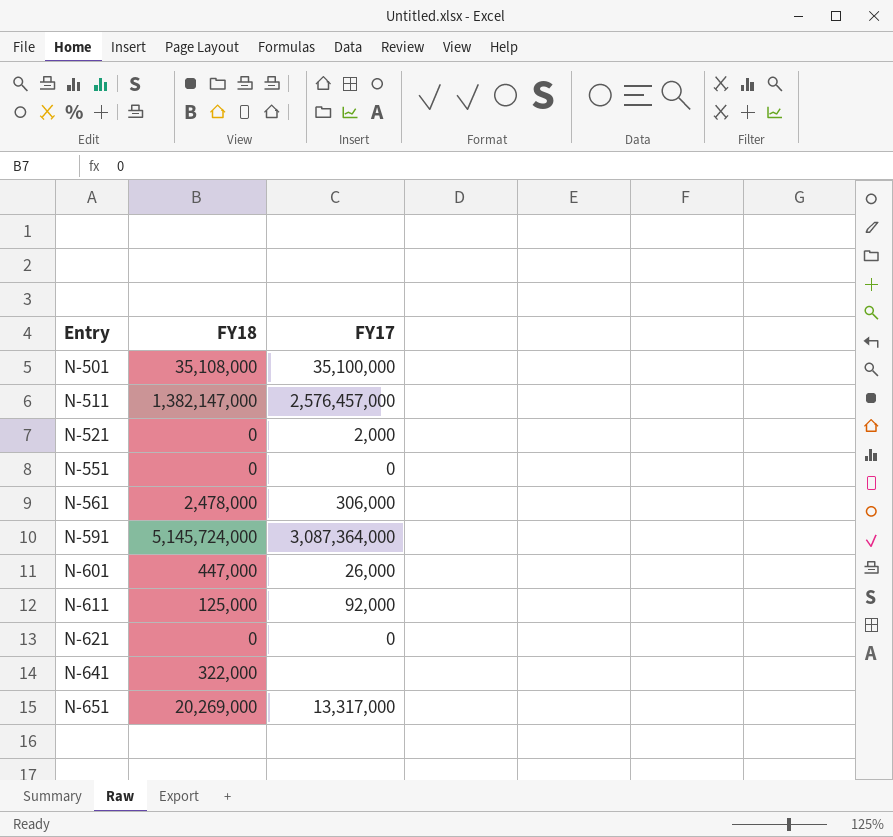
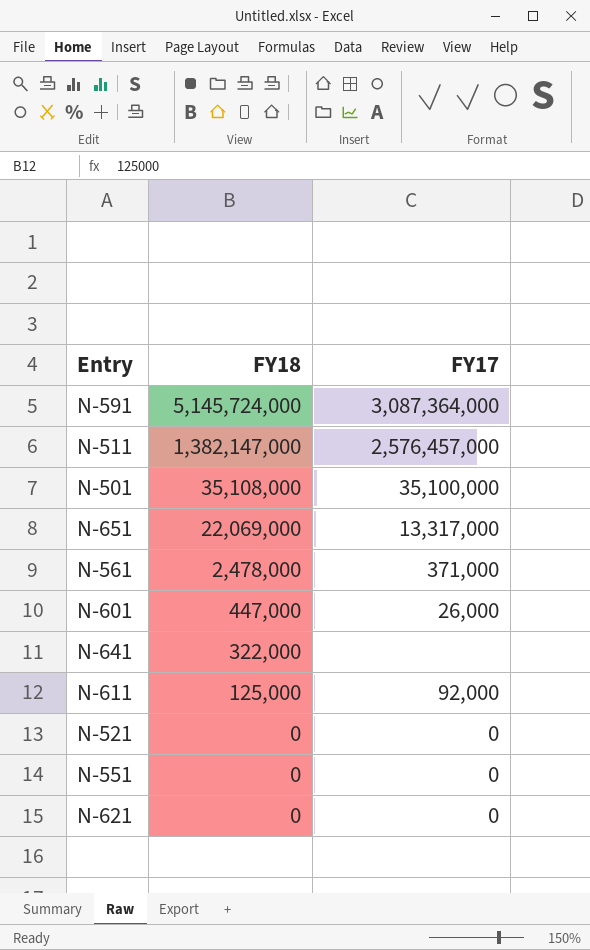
row order: Entry ascending -> FY18 descending
N-651 | FY18: 20,269,000 -> 22,069,000
N-561 | FY17: 306,000 -> 371,000
N-521 | FY17: 2,000 -> 0

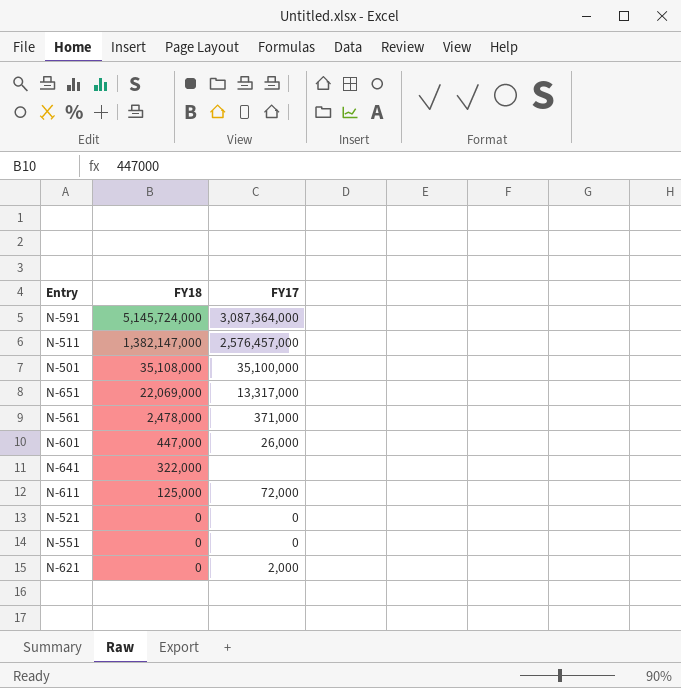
N-611 | FY17: 92,000 -> 72,000
N-621 | FY17: 0 -> 2,000

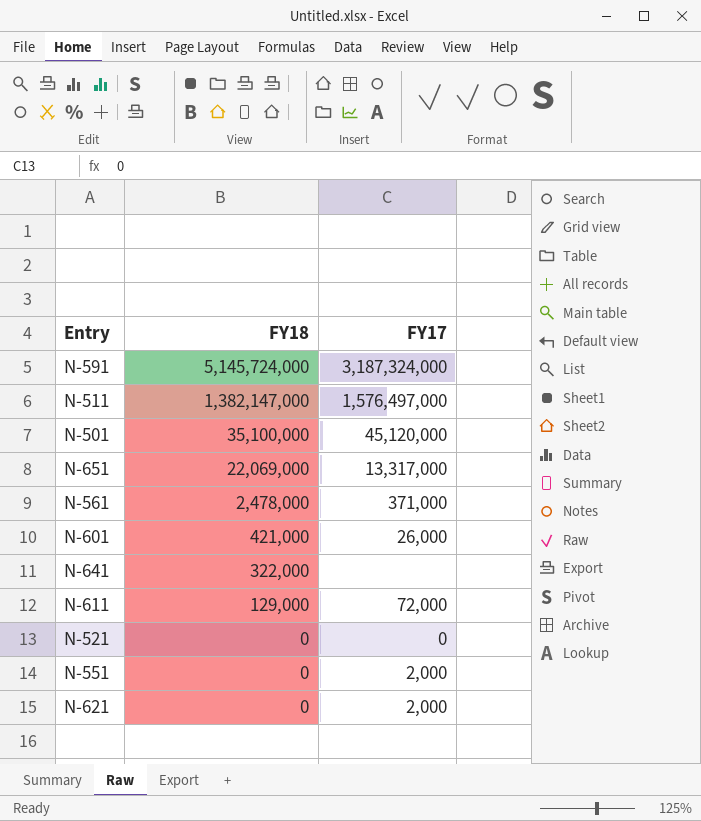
N-591 | FY17: 3,087,364,000 -> 3,187,324,000
N-511 | FY17: 2,576,457,000 -> 1,576,497,000
N-501 | FY18: 35,108,000 -> 35,100,000
N-501 | FY17: 35,100,000 -> 45,120,000
N-601 | FY18: 447,000 -> 421,000
N-611 | FY18: 125,000 -> 129,000
N-551 | FY17: 0 -> 2,000

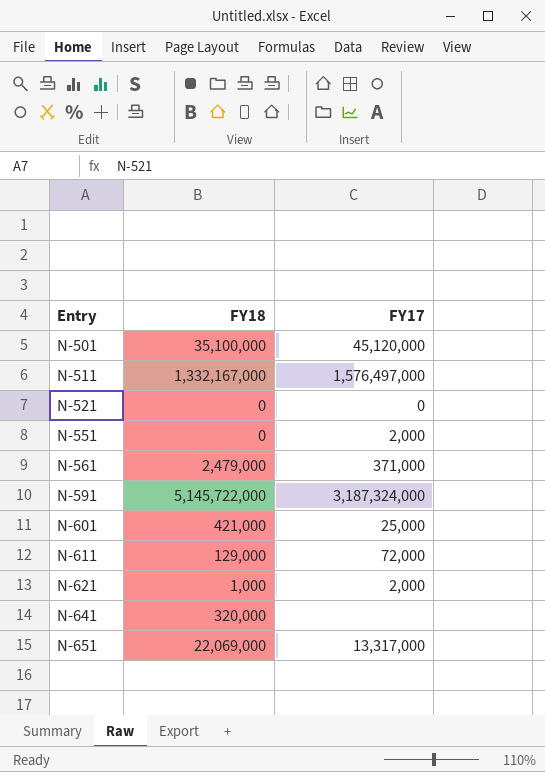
row order: FY18 descending -> Entry ascending
N-511 | FY18: 1,382,147,000 -> 1,332,167,000
N-561 | FY18: 2,478,000 -> 2,479,000
N-591 | FY18: 5,145,724,000 -> 5,145,722,000
N-601 | FY17: 26,000 -> 25,000
N-621 | FY18: 0 -> 1,000
N-641 | FY18: 322,000 -> 320,000

